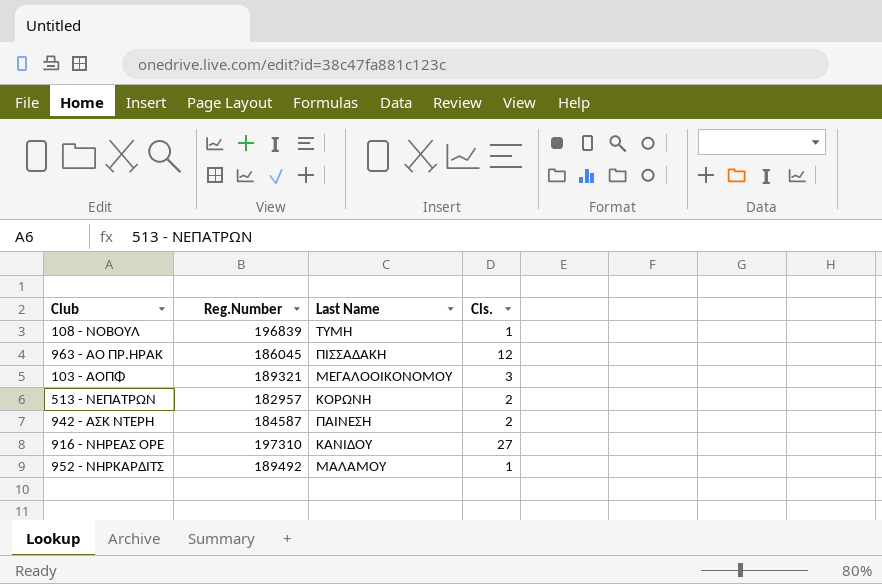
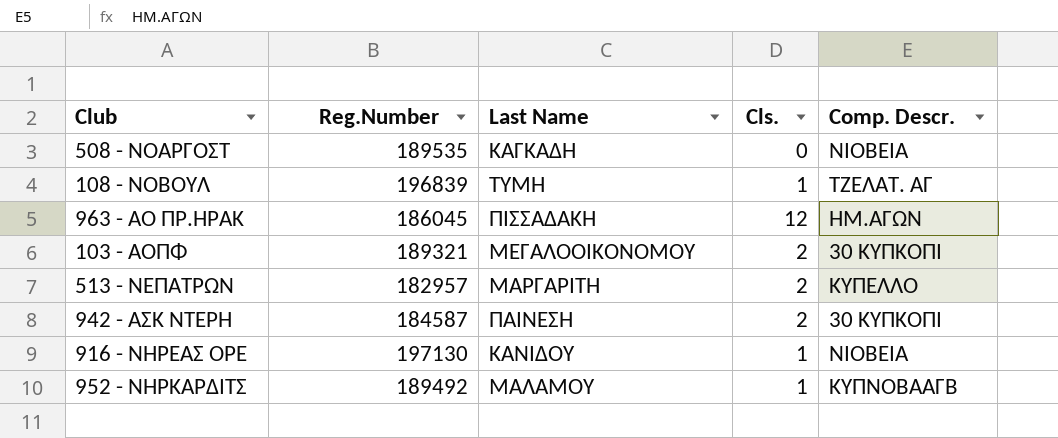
column Comp. Descr. | position: none -> 5
row 508 - ΝΟΑΡΓΟΣΤ: none -> 189535 | ΚΑΓΚΑΔΗ | 0 | ΝΙΟΒΕΙΑ
103 - ΑΟΠΦ | Cls.: 3 -> 2
513 - ΝΕΠΑΤΡΩΝ | Last Name: ΚΟΡΩΝΗ -> ΜΑΡΓΑΡΙΤΗ
916 - ΝΗΡΕΑΣ ΟΡΕ | Reg.Number: 197310 -> 197130
916 - ΝΗΡΕΑΣ ΟΡΕ | Cls.: 27 -> 1

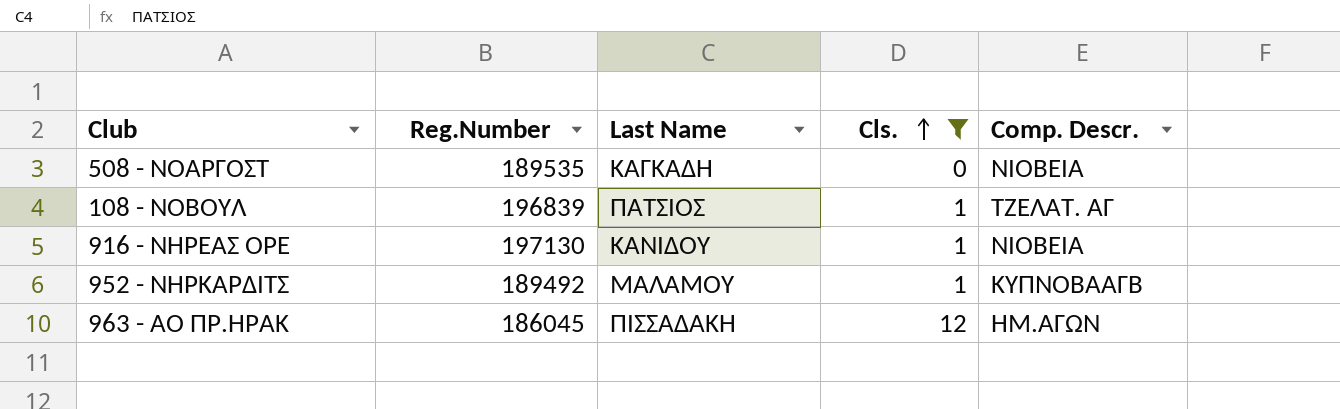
filter: none -> Cls. != 2
row order: none -> Cls. ascending
108 - ΝΟΒΟΥΛ | Last Name: ΤΥΜΗ -> ΠΑΤΣΙΟΣ

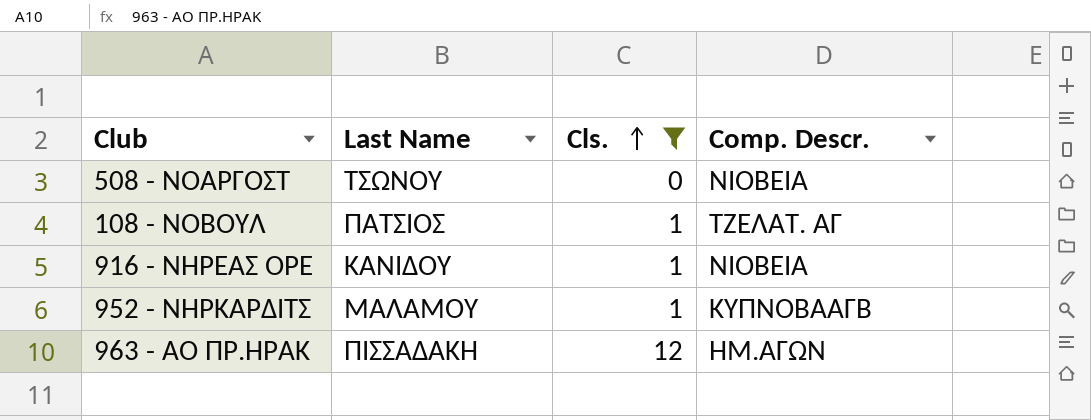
column Reg.Number | position: 2 -> none
508 - ΝΟΑΡΓΟΣΤ | Last Name: ΚΑΓΚΑΔΗ -> ΤΣΩΝΟΥ

